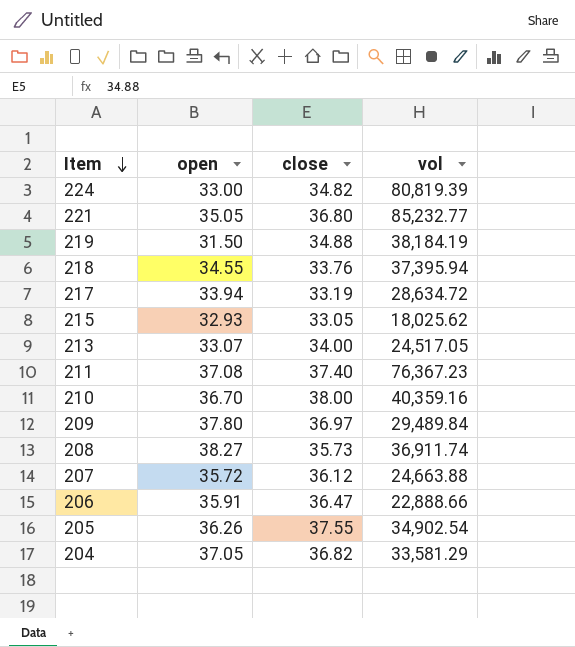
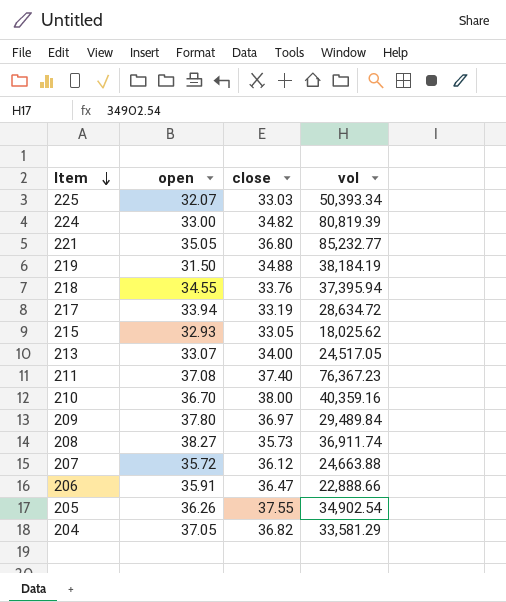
row 225: none -> 32.07 | 33.03 | 50,393.34

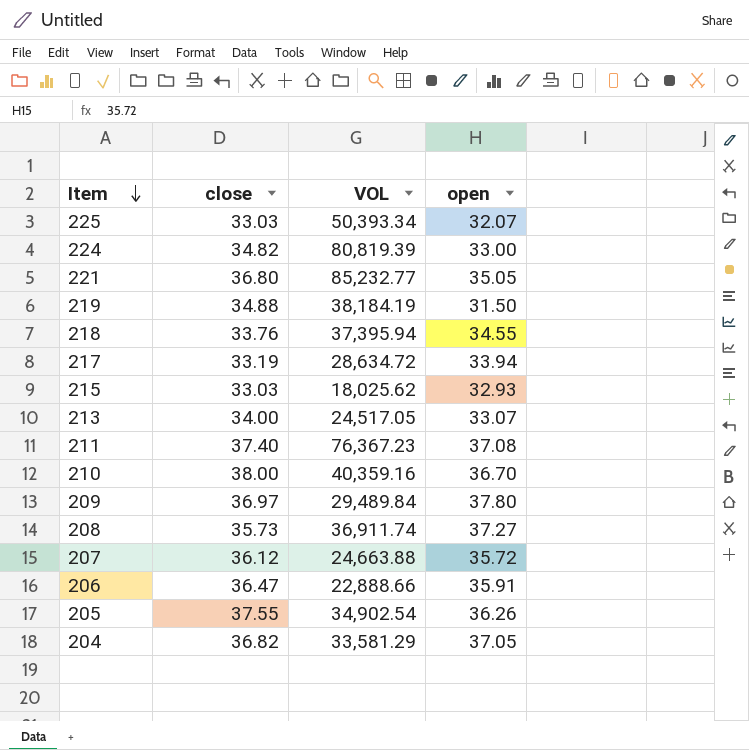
column name: vol -> VOL
column open | position: 2 -> 4
215 | close: 33.05 -> 33.03
208 | open: 38.27 -> 37.27

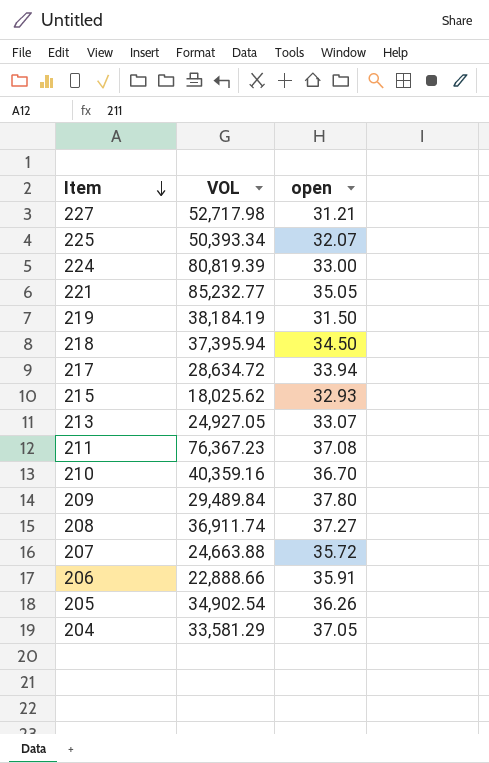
column close | position: 2 -> none
row 227: none -> 52,717.98 | 31.21
218 | open: 34.55 -> 34.50
213 | VOL: 24,517.05 -> 24,927.05

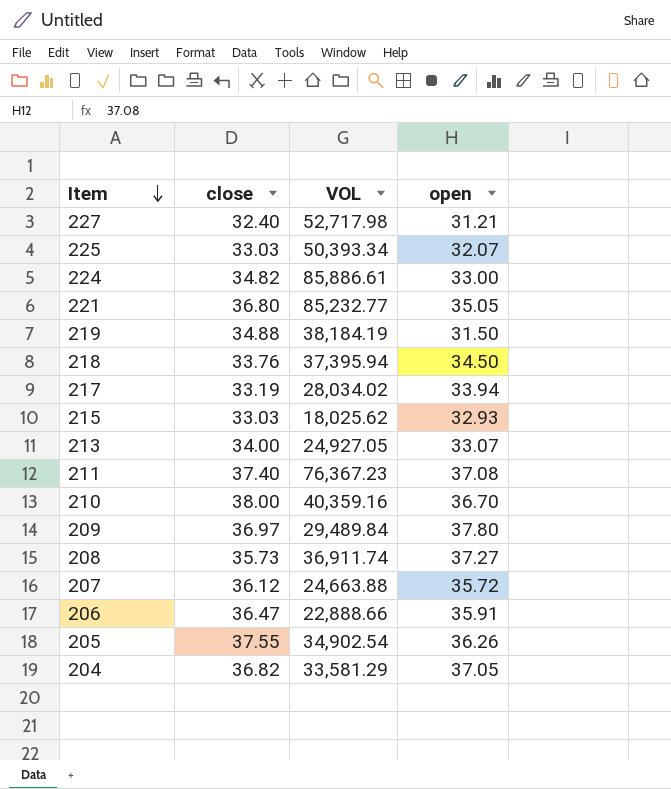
column close | position: none -> 2
224 | VOL: 80,819.39 -> 85,886.61
217 | VOL: 28,634.72 -> 28,034.02

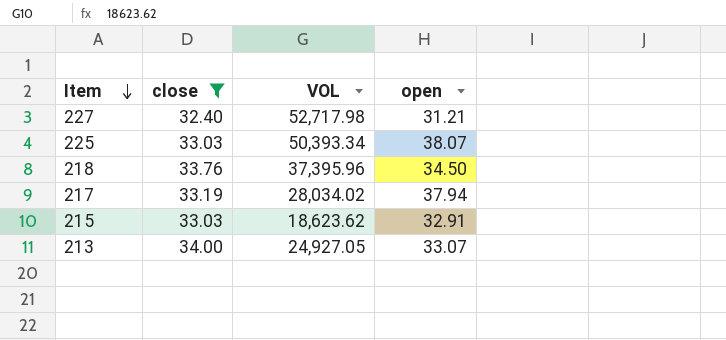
filter: none -> close <= 34.00
225 | open: 32.07 -> 38.07
218 | VOL: 37,395.94 -> 37,395.96
217 | open: 33.94 -> 37.94
215 | VOL: 18,025.62 -> 18,623.62
215 | open: 32.93 -> 32.91

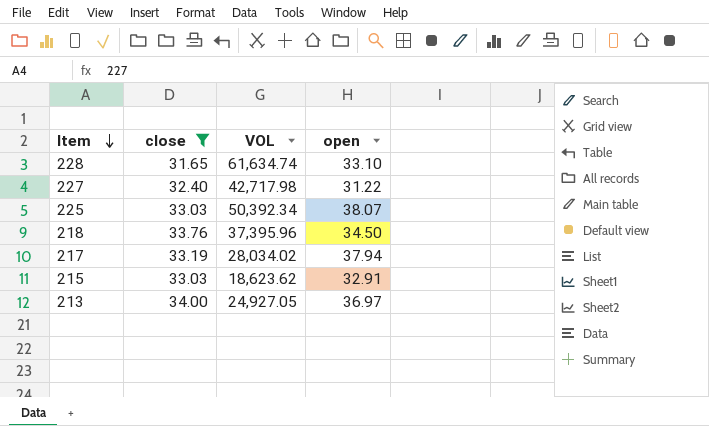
row 228: none -> 31.65 | 61,634.74 | 33.10
227 | VOL: 52,717.98 -> 42,717.98
227 | open: 31.21 -> 31.22
225 | VOL: 50,393.34 -> 50,392.34
213 | open: 33.07 -> 36.97

